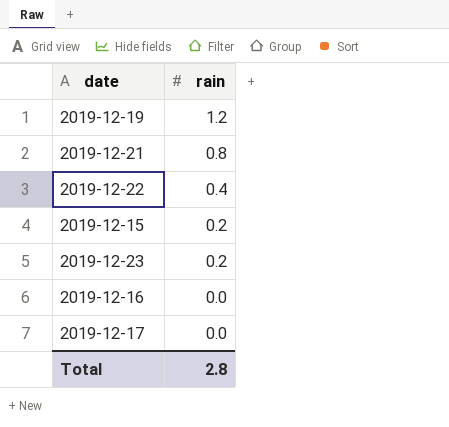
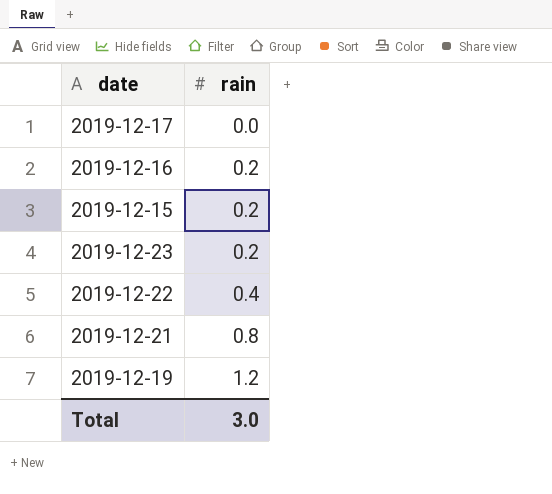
row order: rain descending -> rain ascending
2019-12-16 | rain: 0.0 -> 0.2
Total | rain: 2.8 -> 3.0

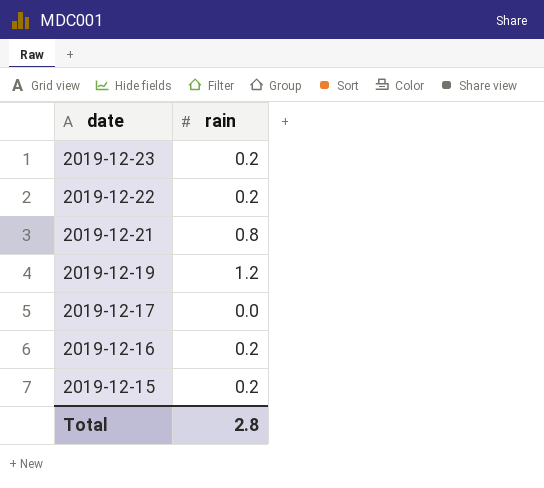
row order: rain ascending -> date descending
2019-12-22 | rain: 0.4 -> 0.2
Total | rain: 3.0 -> 2.8

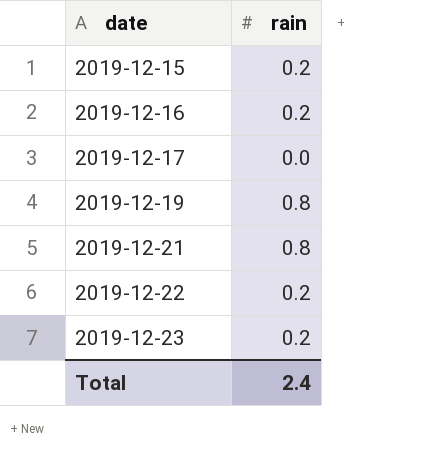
row order: date descending -> date ascending
2019-12-19 | rain: 1.2 -> 0.8
Total | rain: 2.8 -> 2.4

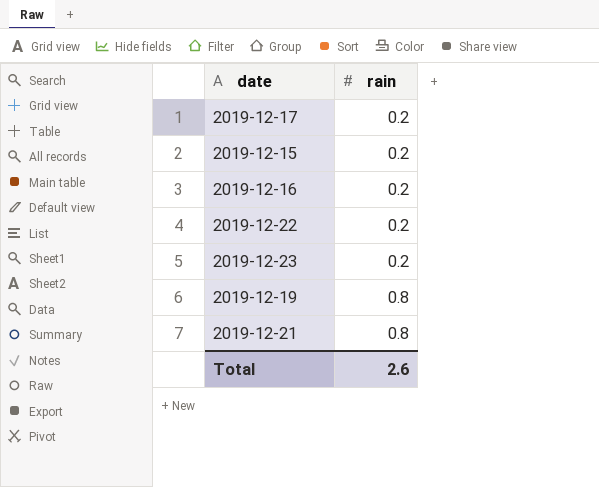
row order: date ascending -> rain ascending
2019-12-17 | rain: 0.0 -> 0.2
Total | rain: 2.4 -> 2.6

